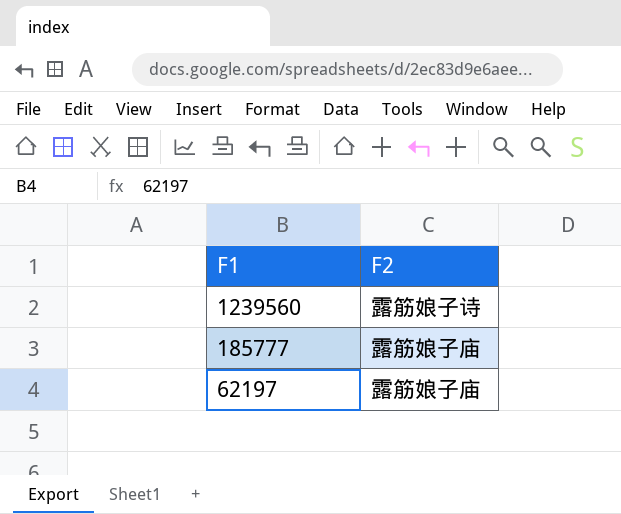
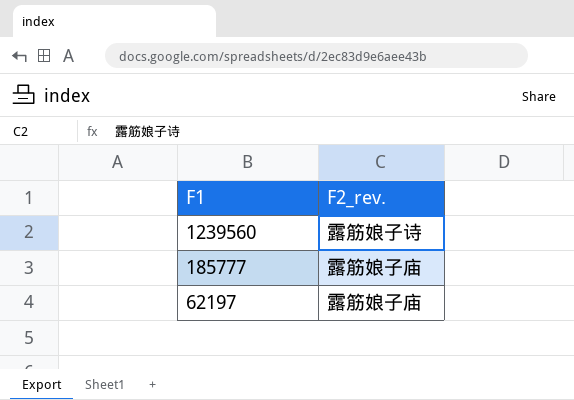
column name: F2 -> F2_rev.

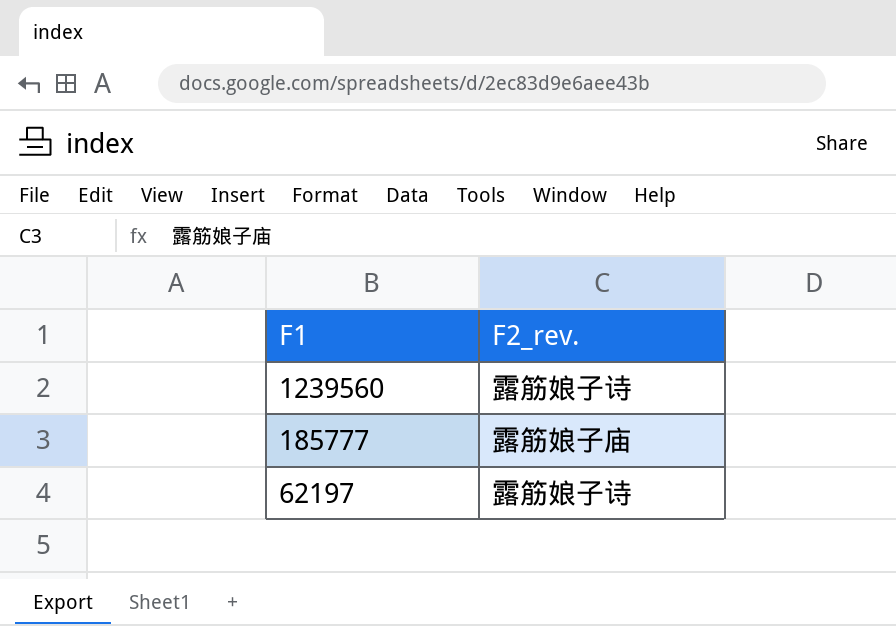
62197 | F2_rev.: 露筋娘子庙 -> 露筋娘子诗

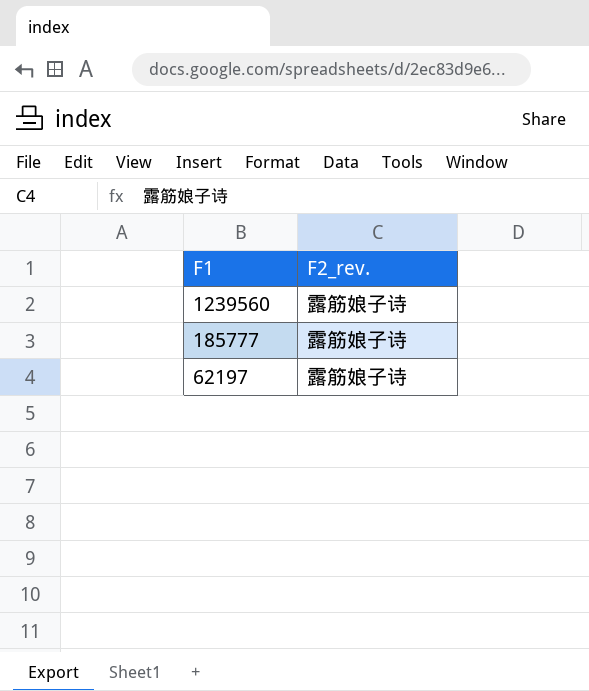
185777 | F2_rev.: 露筋娘子庙 -> 露筋娘子诗

